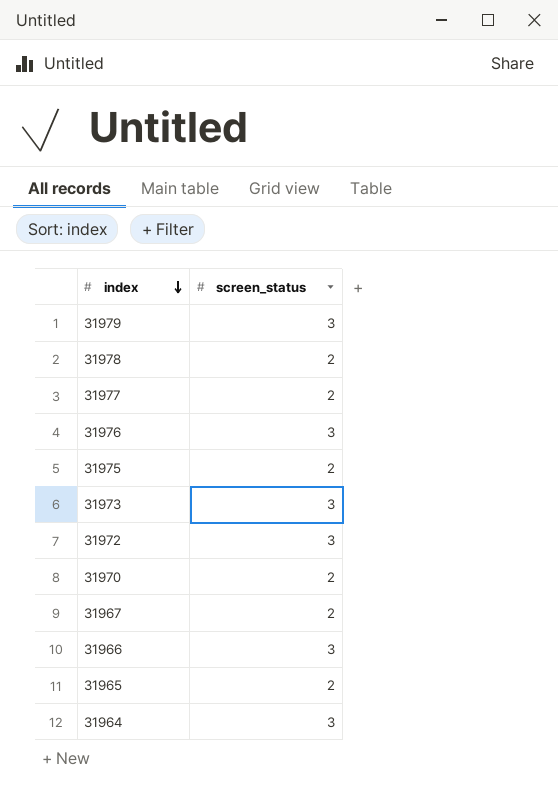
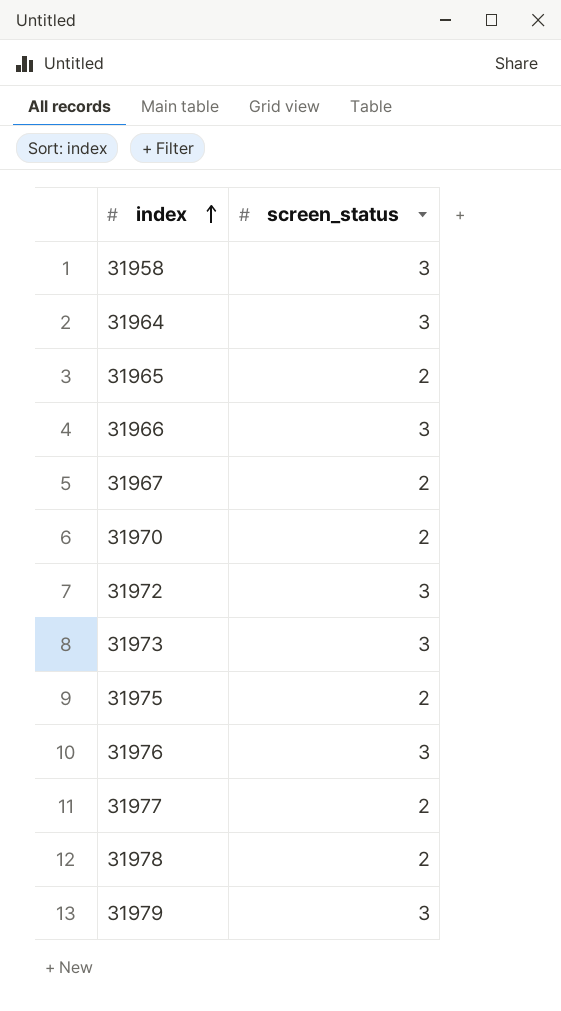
row order: index descending -> index ascending
row 31958: none -> 3

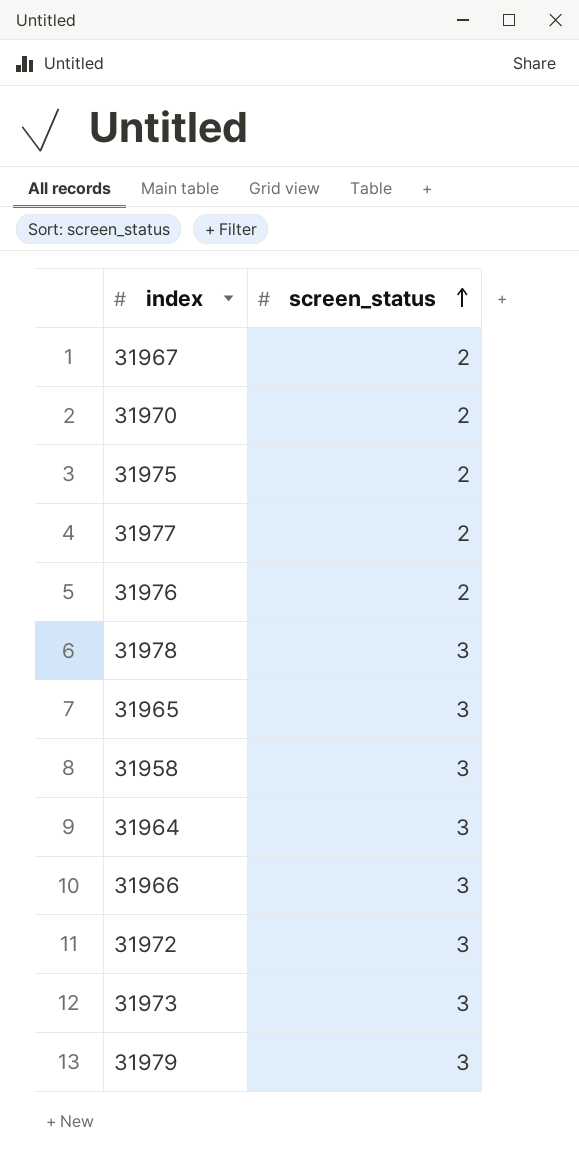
row order: index ascending -> screen_status ascending
31976 | screen_status: 3 -> 2
31978 | screen_status: 2 -> 3
31965 | screen_status: 2 -> 3

